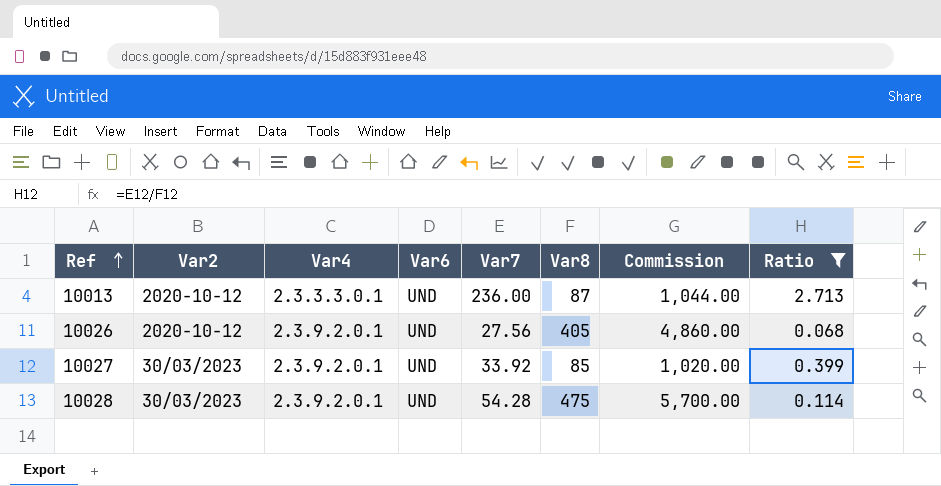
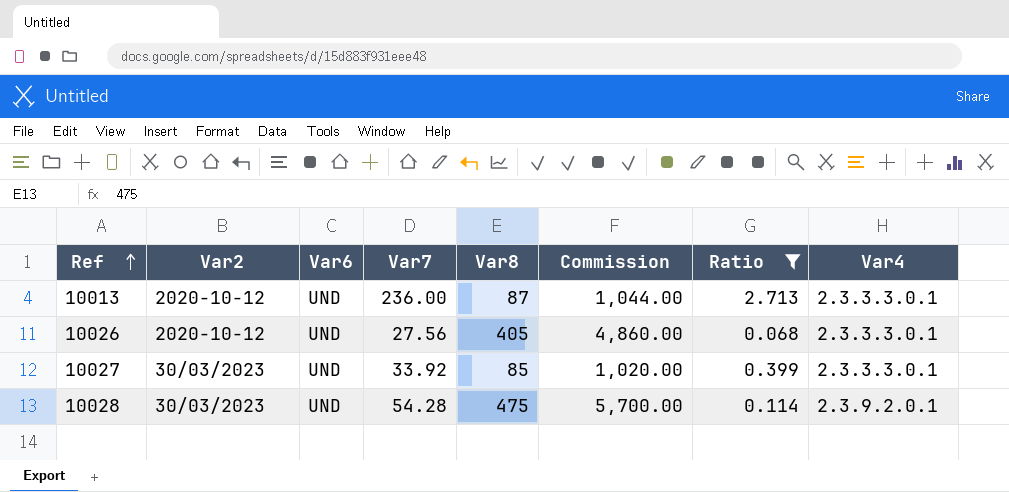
column Var4 | position: 3 -> 8
10026 | Var4: 2.3.9.2.0.1 -> 2.3.3.3.0.1
10027 | Var4: 2.3.9.2.0.1 -> 2.3.3.3.0.1

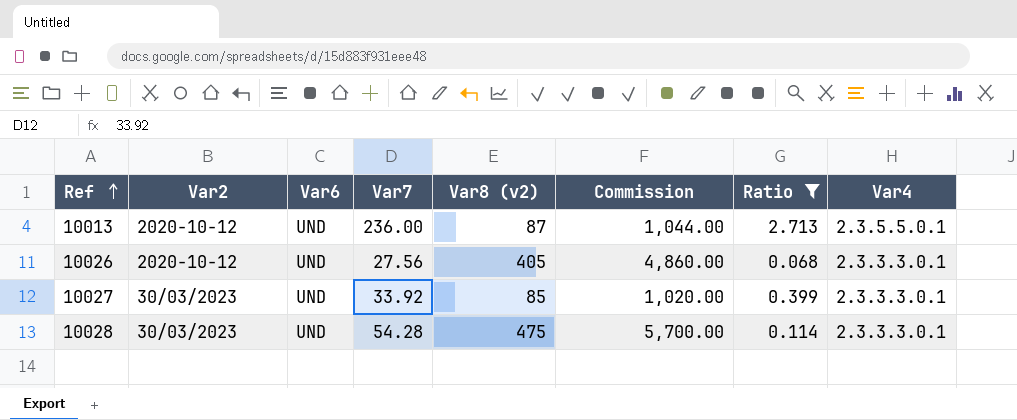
column name: Var8 -> Var8 (v2)
10013 | Var4: 2.3.3.3.0.1 -> 2.3.5.5.0.1
10028 | Var4: 2.3.9.2.0.1 -> 2.3.3.3.0.1

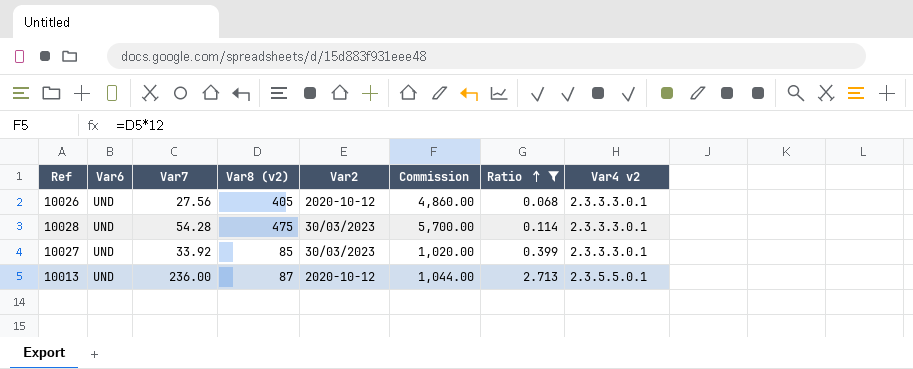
row order: Ref ascending -> Ratio ascending
column Var2 | position: 2 -> 5
column name: Var4 -> Var4 v2

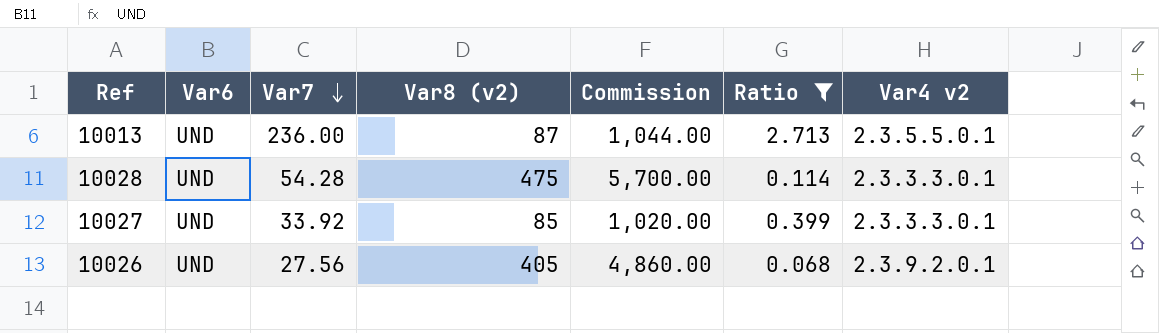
row order: Ratio ascending -> Var7 descending
column Var2 | position: 5 -> none
10026 | Var4 v2: 2.3.3.3.0.1 -> 2.3.9.2.0.1

